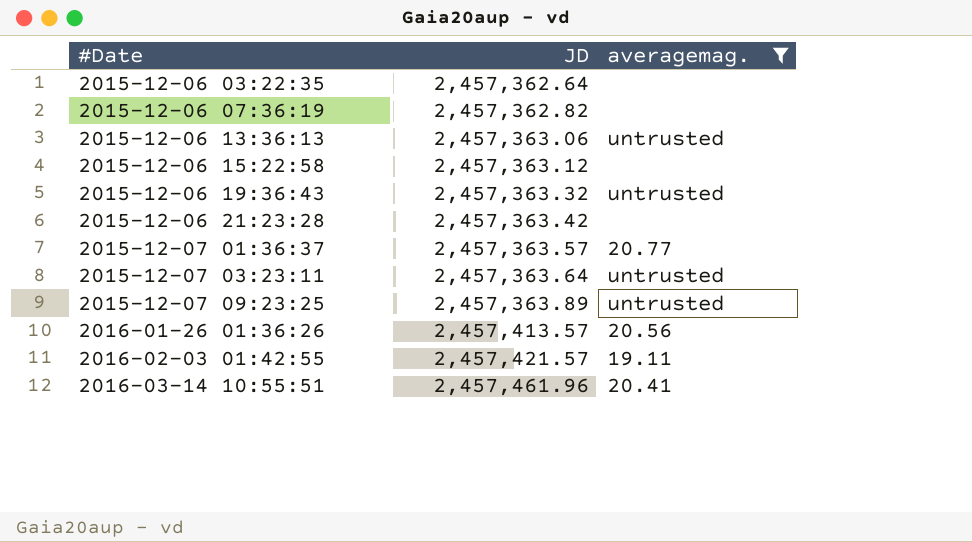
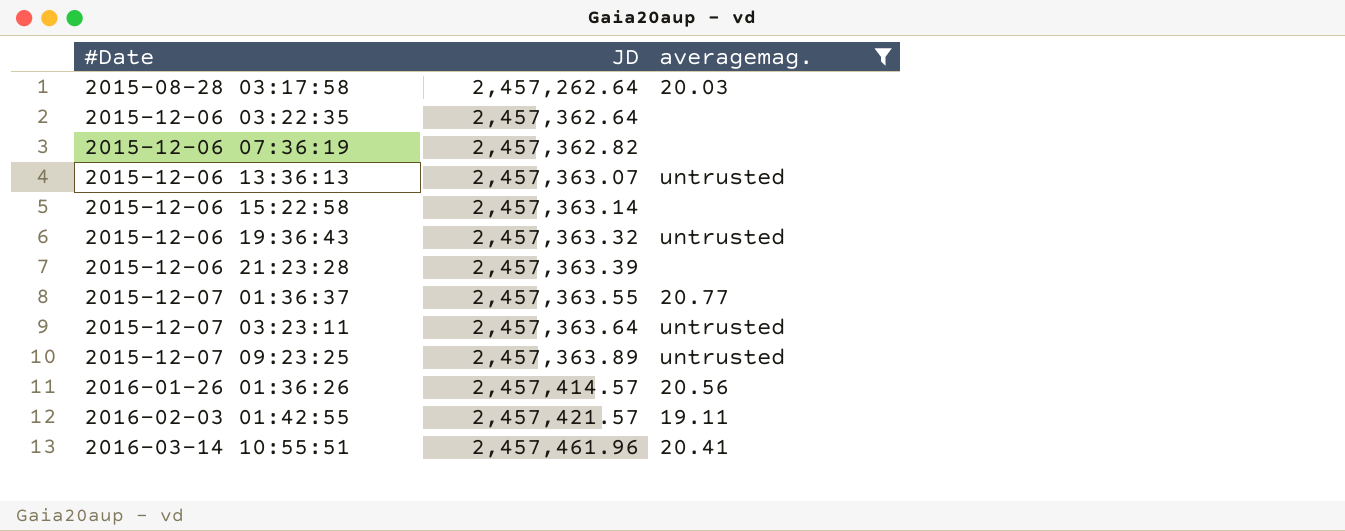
row 2015-08-28 03:17:58: none -> 2,457,262.64 | 20.03
2015-12-06 13:36:13 | JD: 2,457,363.06 -> 2,457,363.07
2015-12-06 15:22:58 | JD: 2,457,363.12 -> 2,457,363.14
2015-12-06 21:23:28 | JD: 2,457,363.42 -> 2,457,363.39
2015-12-07 01:36:37 | JD: 2,457,363.57 -> 2,457,363.55
2016-01-26 01:36:26 | JD: 2,457,413.57 -> 2,457,414.57

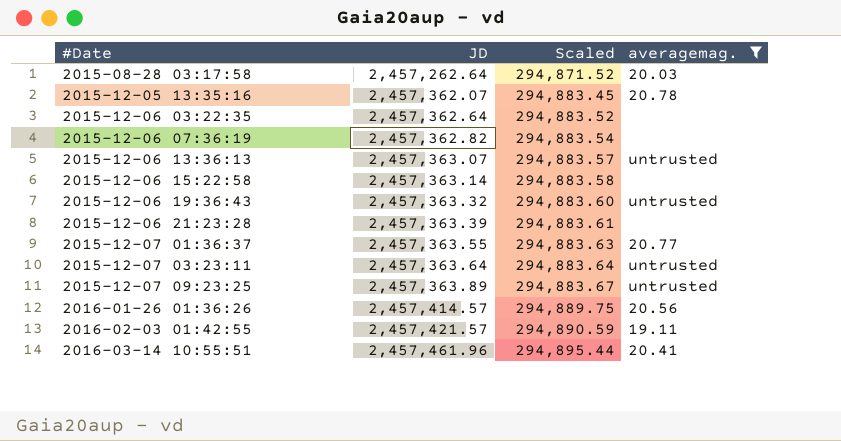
column Scaled | formula: none -> [JD] * 0.12
row 2015-12-05 13:35:16: none -> 2,457,362.07 | 294,883.45 | 20.78

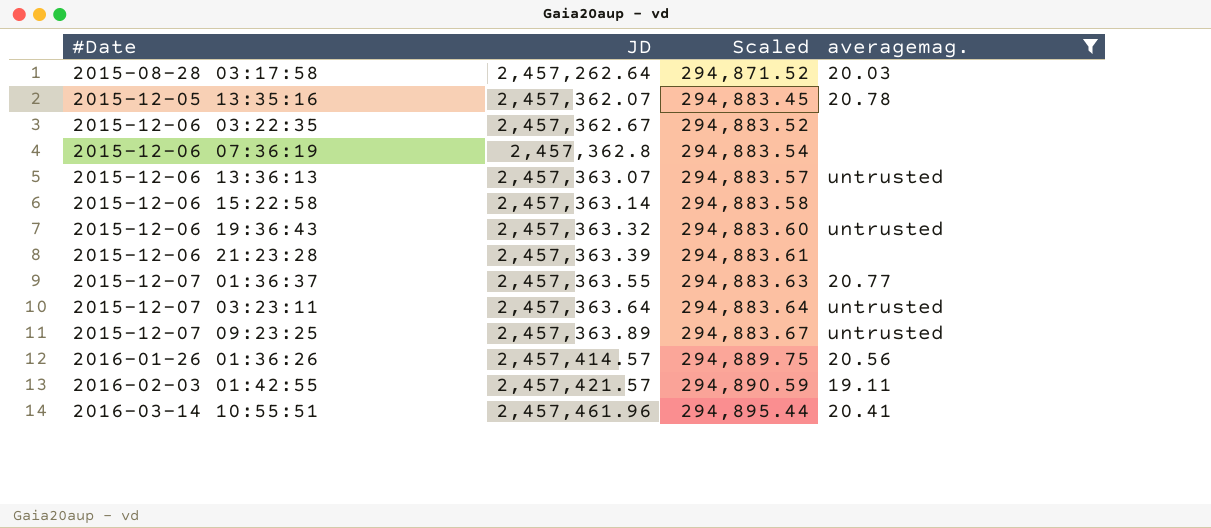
2015-12-06 03:22:35 | JD: 2,457,362.64 -> 2,457,362.67
2015-12-06 07:36:19 | JD: 2,457,362.82 -> 2,457,362.8

